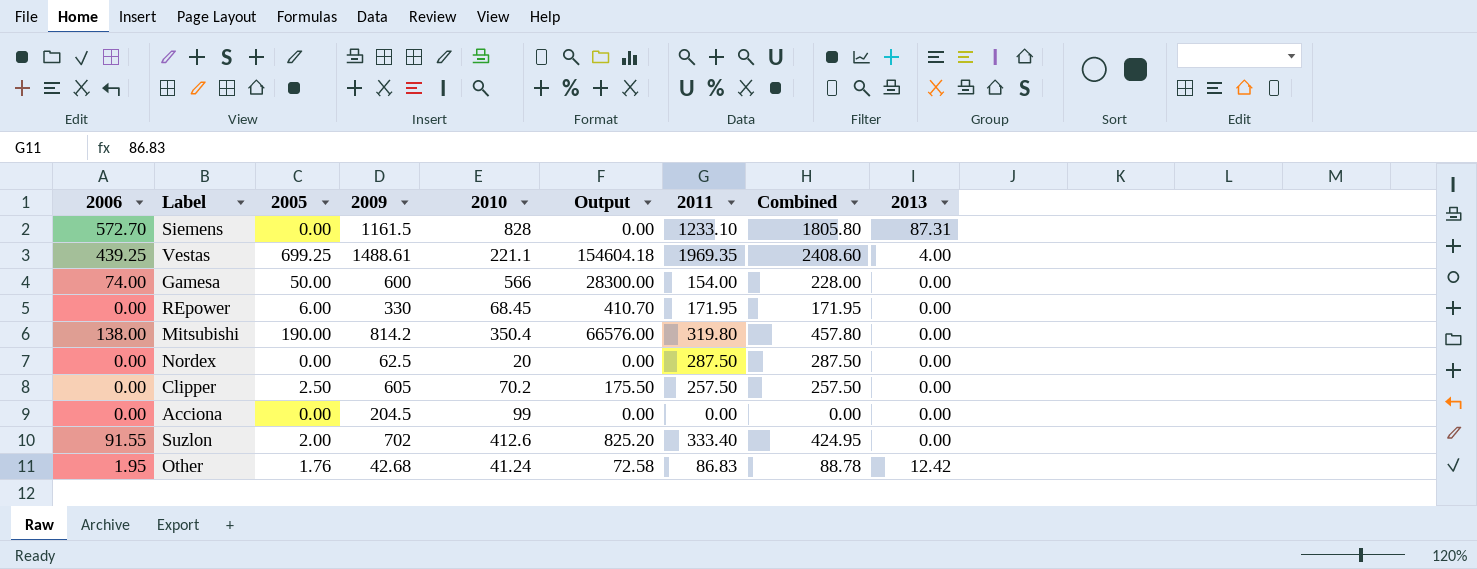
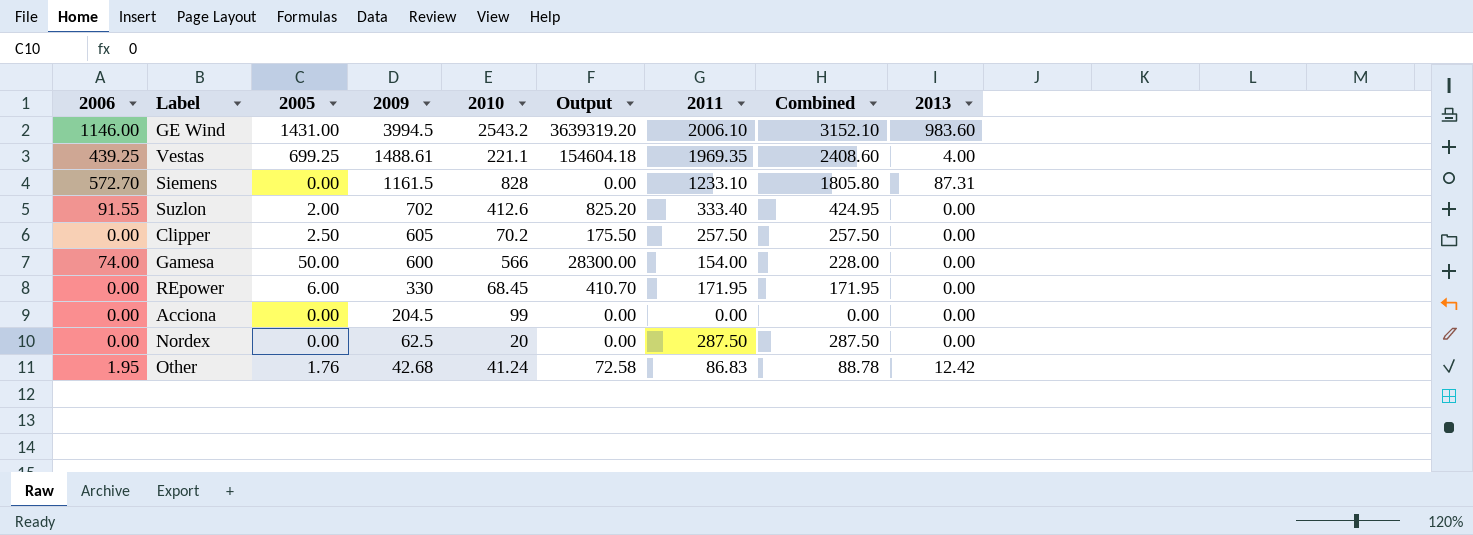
row order: none -> 2009 descending
row Mitsubishi: 138.00 | 190.00 | 814.2 | 350.4 | 66576.00 | 319.80 | 457.80 | 0.00 -> none
row GE Wind: none -> 1146.00 | 1431.00 | 3994.5 | 2543.2 | 3639319.20 | 2006.10 | 3152.10 | 983.60

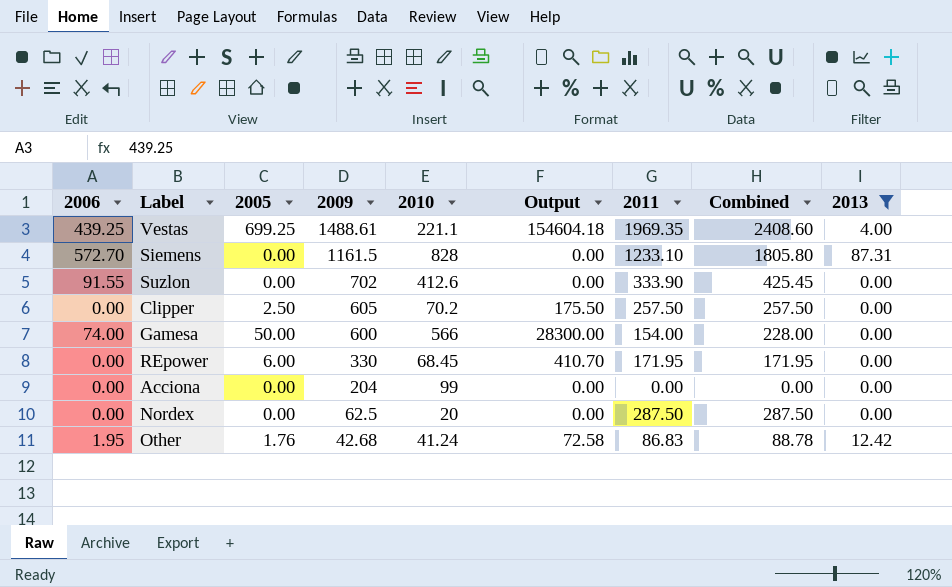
filter: none -> 2013 != 983.60
Suzlon | 2005: 2.00 -> 0.00
Suzlon | Output: 825.20 -> 0.00
Suzlon | 2011: 333.40 -> 333.90
Suzlon | Combined: 424.95 -> 425.45
Acciona | 2009: 204.5 -> 204

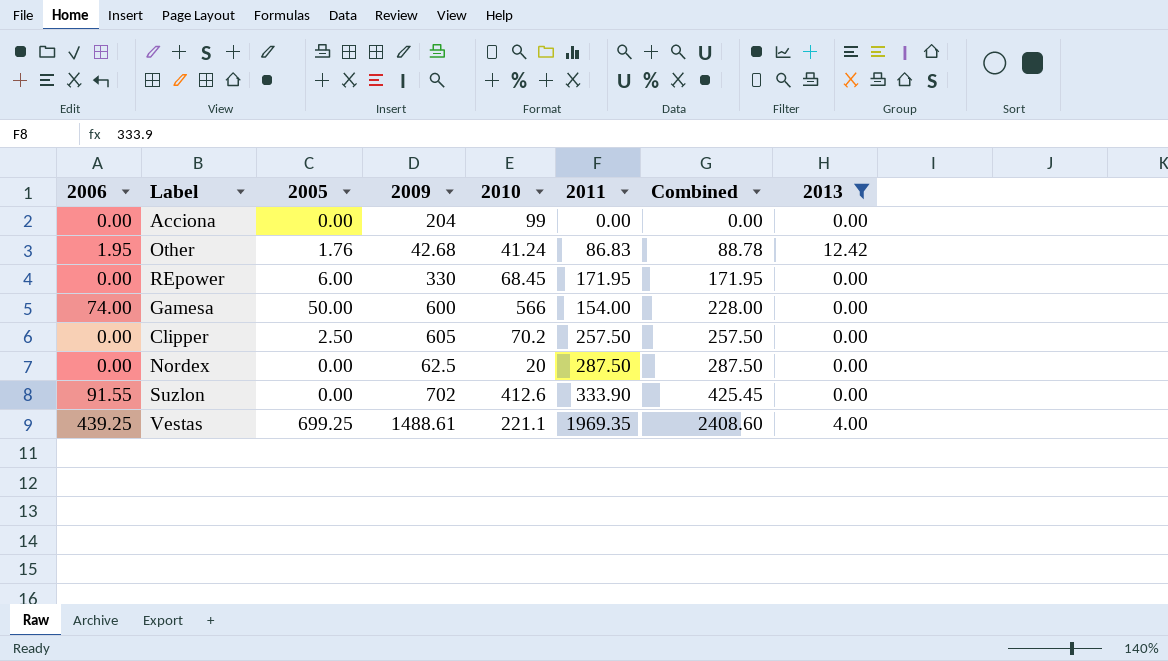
row order: 2009 descending -> Combined ascending
column Output | formula: [2005] * [2010] -> none
row Siemens: 572.70 | 0.00 | 1161.5 | 828 | 0.00 | 1233.10 | 1805.80 | 87.31 -> none

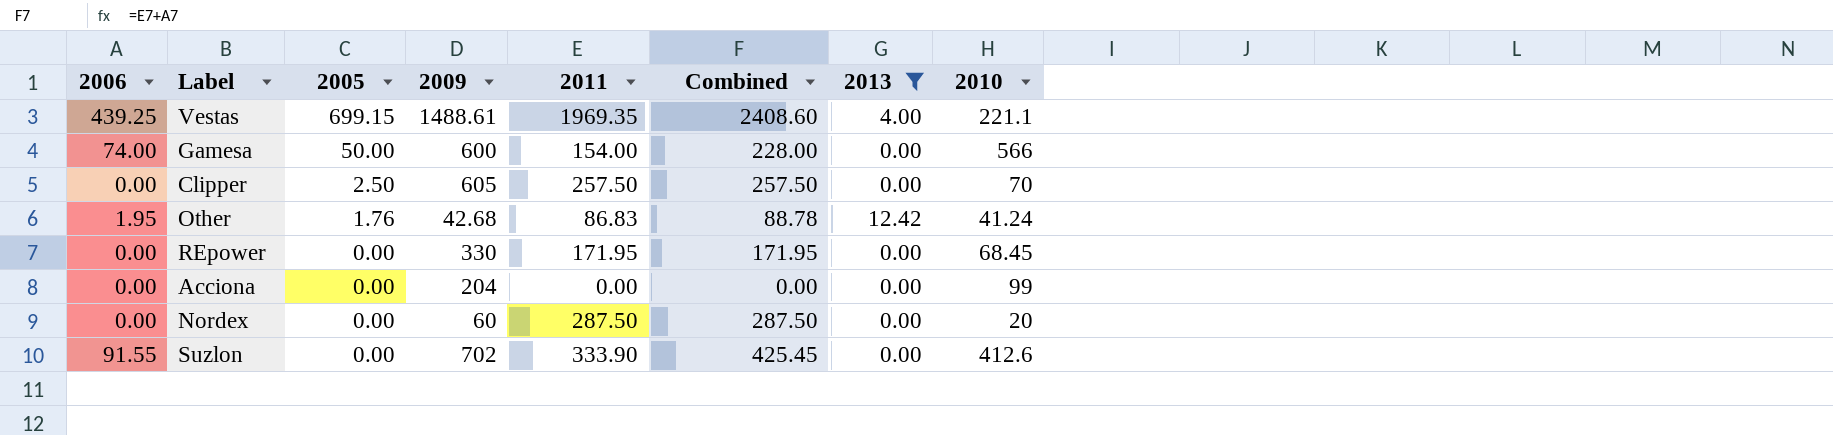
row order: Combined ascending -> 2005 descending
column 2010 | position: 5 -> 8
Vestas | 2005: 699.25 -> 699.15
Clipper | 2010: 70.2 -> 70
REpower | 2005: 6.00 -> 0.00
Nordex | 2009: 62.5 -> 60

